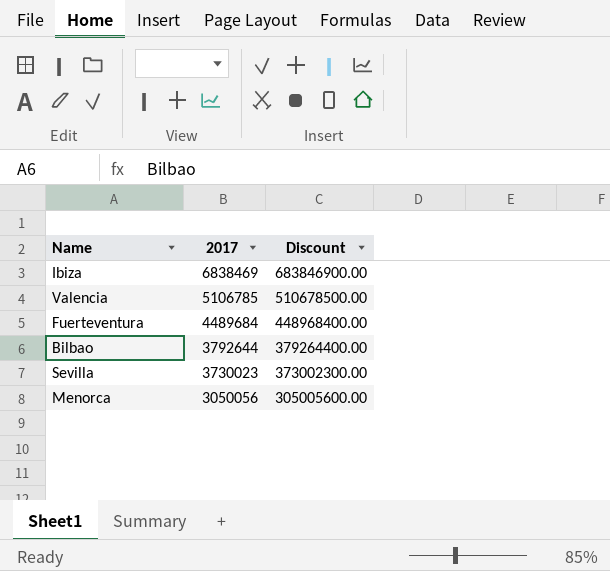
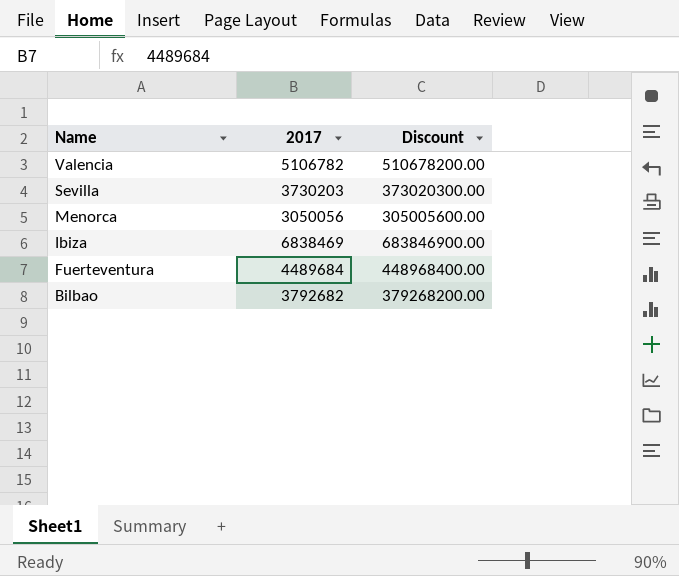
row order: 2017 descending -> Name descending
Valencia | 2017: 5106785 -> 5106782
Valencia | Discount: 510678500.00 -> 510678200.00
Sevilla | 2017: 3730023 -> 3730203
Sevilla | Discount: 373002300.00 -> 373020300.00
Bilbao | 2017: 3792644 -> 3792682
Bilbao | Discount: 379264400.00 -> 379268200.00

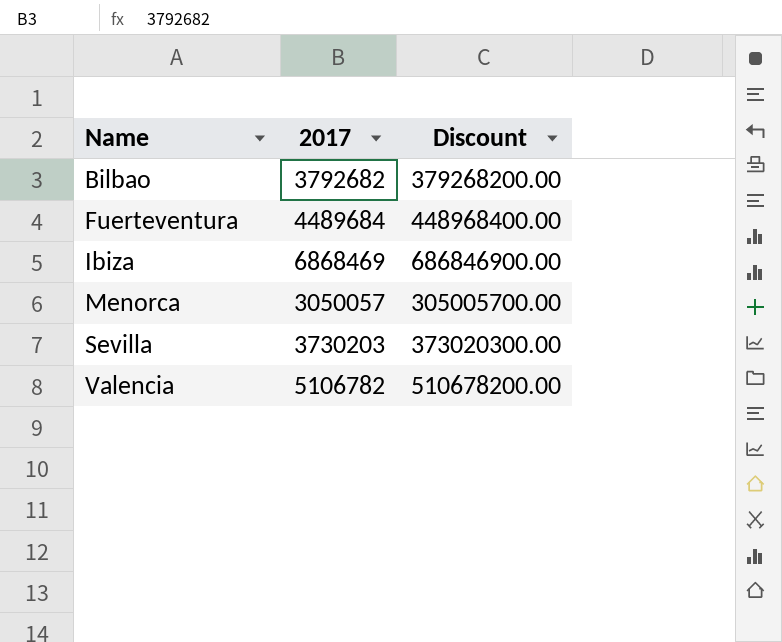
row order: Name descending -> Name ascending
Ibiza | 2017: 6838469 -> 6868469
Ibiza | Discount: 683846900.00 -> 686846900.00
Menorca | 2017: 3050056 -> 3050057
Menorca | Discount: 305005600.00 -> 305005700.00

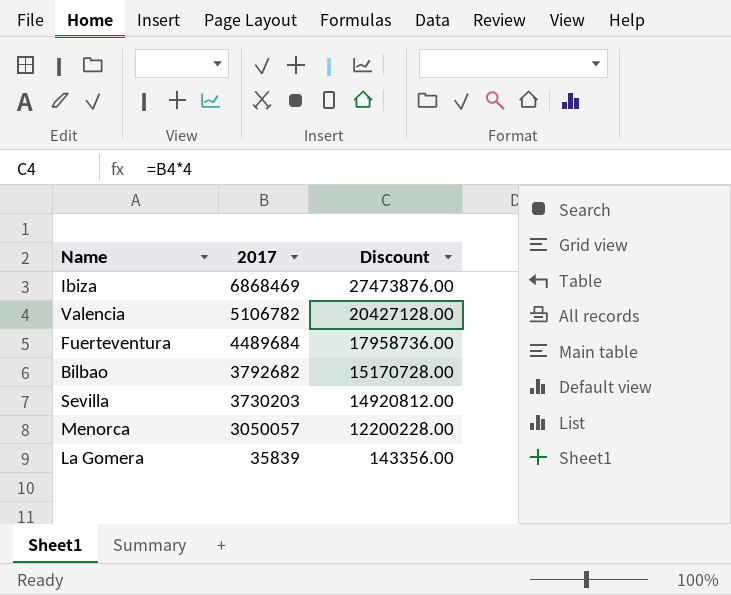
row order: Name ascending -> 2017 descending
column Discount | formula: [2017] * 100 -> [2017] * 4
row La Gomera: none -> 35839 | 143356.00

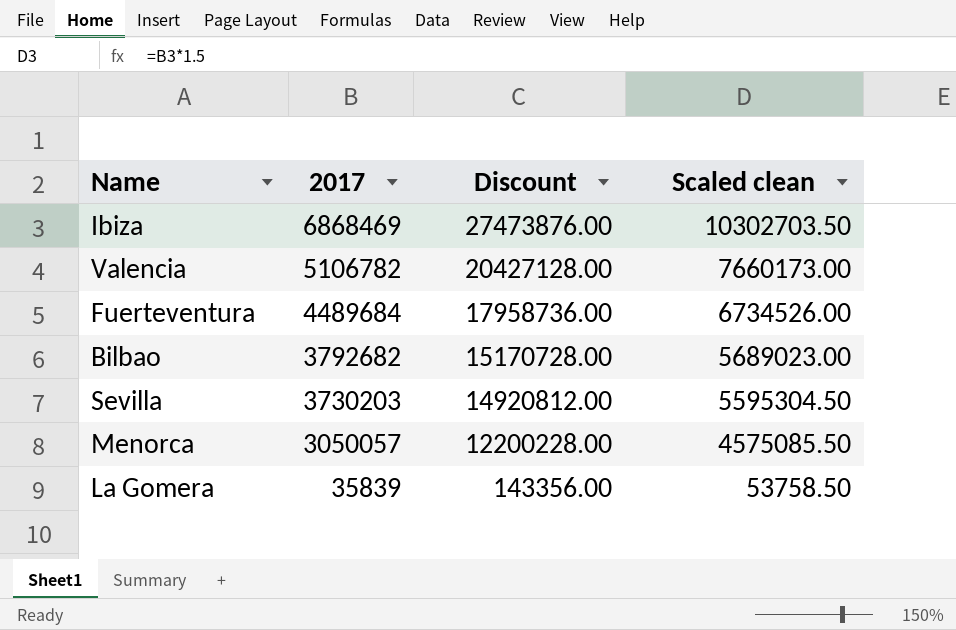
column Scaled clean | formula: none -> [2017] * 1.5

